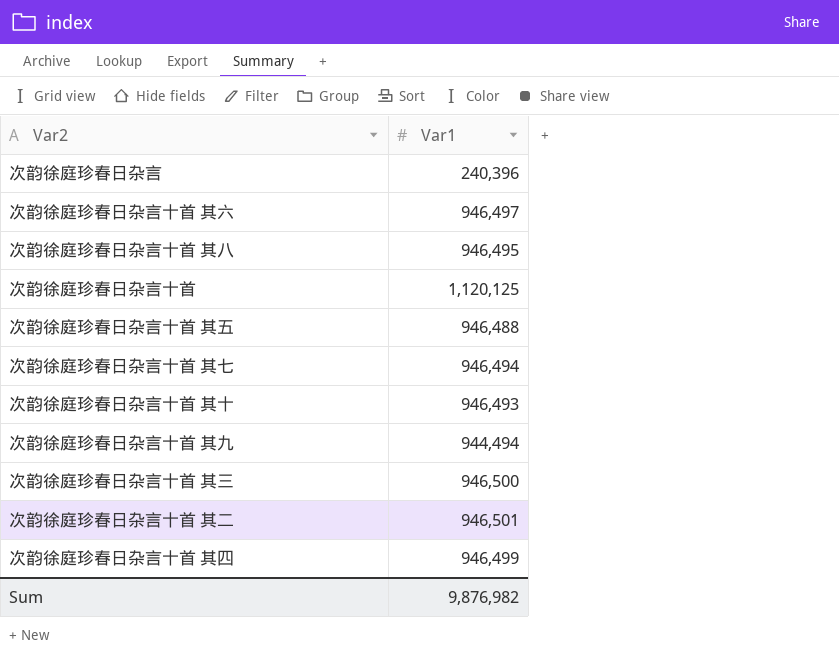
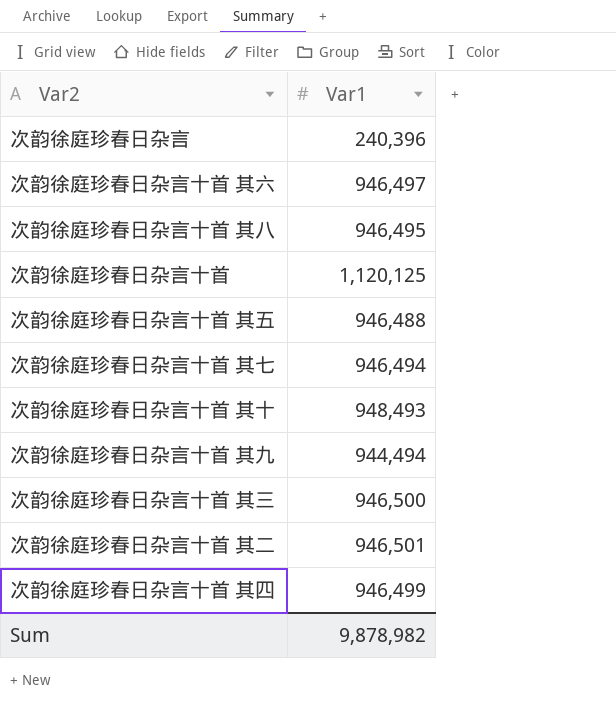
次韵徐庭珍春日杂言十首 其十 | Var1: 946,493 -> 948,493
Sum | Var1: 9,876,982 -> 9,878,982

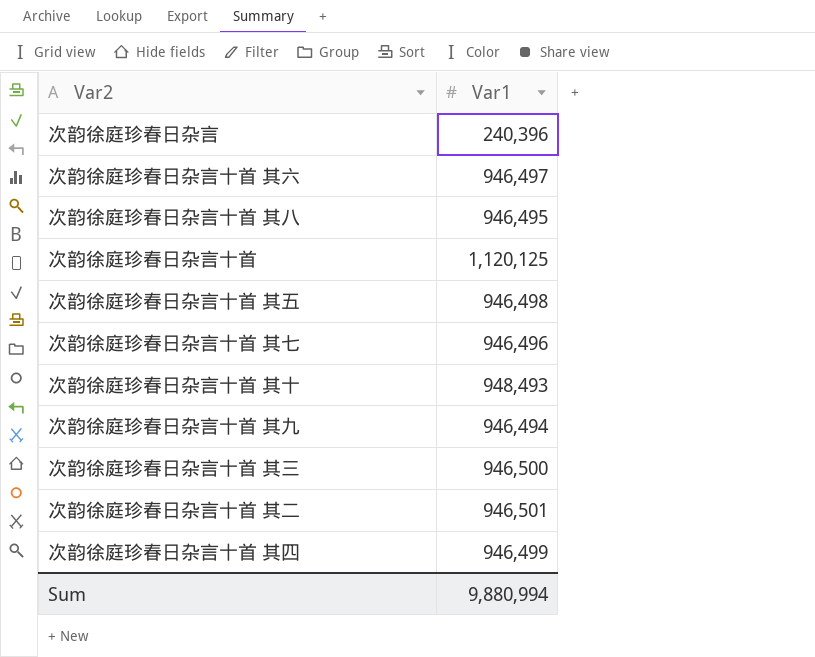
次韵徐庭珍春日杂言十首 其五 | Var1: 946,488 -> 946,498
次韵徐庭珍春日杂言十首 其七 | Var1: 946,494 -> 946,496
次韵徐庭珍春日杂言十首 其九 | Var1: 944,494 -> 946,494
Sum | Var1: 9,878,982 -> 9,880,994

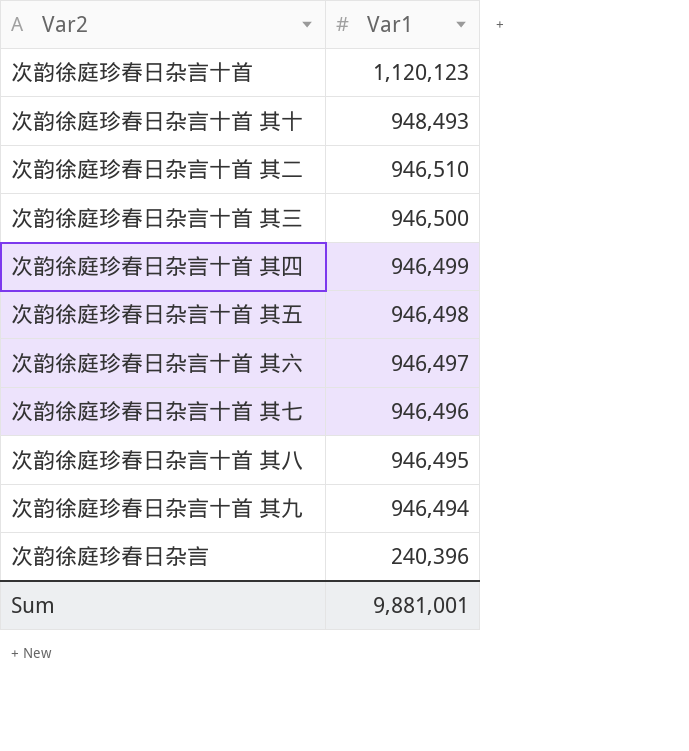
row order: none -> Var1 descending
次韵徐庭珍春日杂言十首 | Var1: 1,120,125 -> 1,120,123
次韵徐庭珍春日杂言十首 其二 | Var1: 946,501 -> 946,510
Sum | Var1: 9,880,994 -> 9,881,001

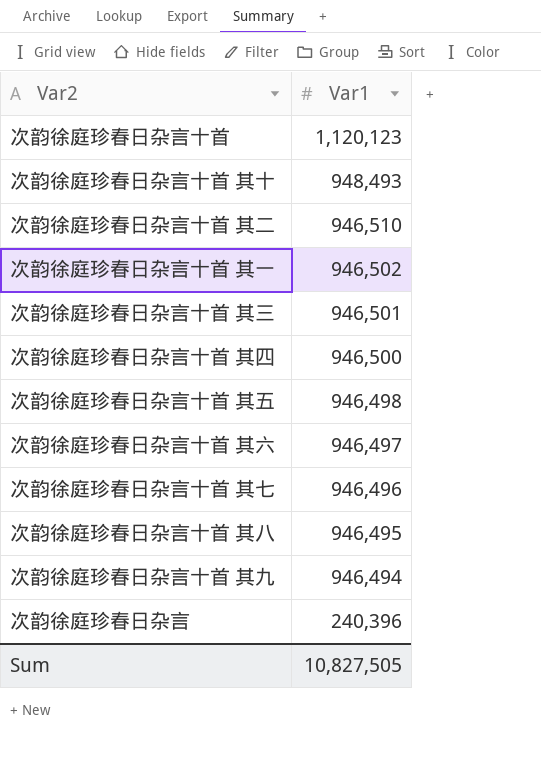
row 次韵徐庭珍春日杂言十首 其一: none -> 946,502
次韵徐庭珍春日杂言十首 其三 | Var1: 946,500 -> 946,501
次韵徐庭珍春日杂言十首 其四 | Var1: 946,499 -> 946,500
Sum | Var1: 9,881,001 -> 10,827,505

